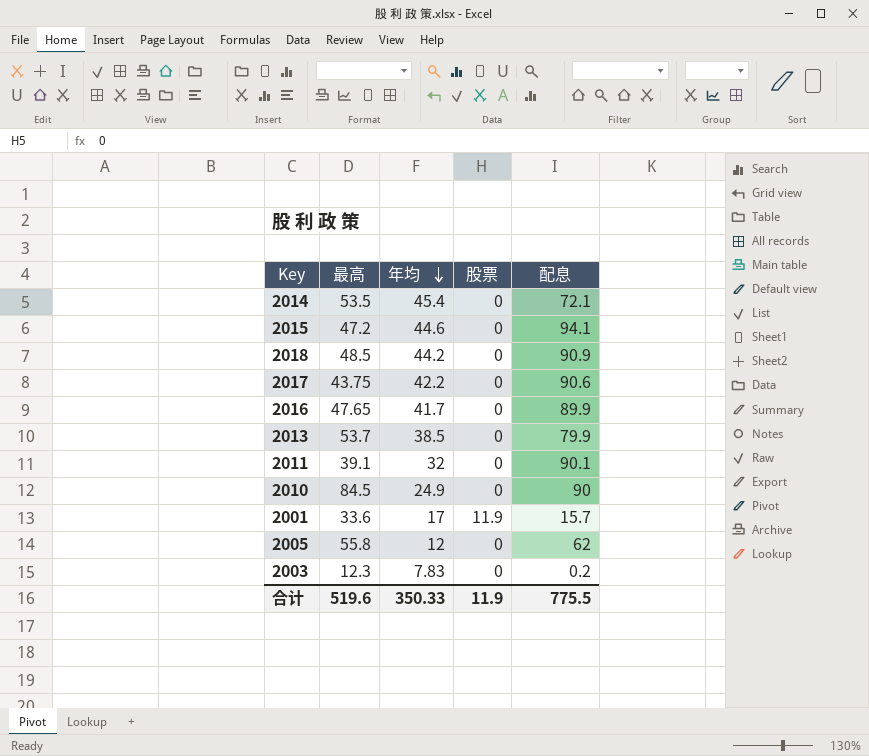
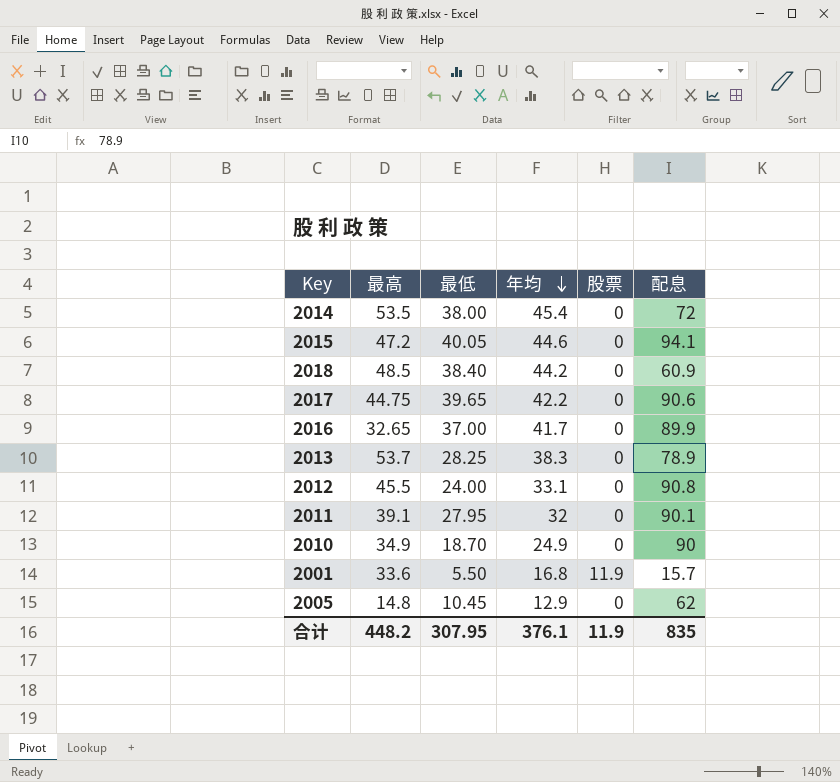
column 最低 | position: none -> 3
row 2003: 12.3 | 7.83 | 0 | 0.2 -> none
2014 | 配息: 72.1 -> 72
2018 | 配息: 90.9 -> 60.9
2017 | 最高: 43.75 -> 44.75
2016 | 最高: 47.65 -> 32.65
2013 | 年均: 38.5 -> 38.3
2013 | 配息: 79.9 -> 78.9
row 2012: none -> 45.5 | 24.00 | 33.1 | 0 | 90.8
2010 | 最高: 84.5 -> 34.9
2001 | 年均: 17 -> 16.8
2005 | 最高: 55.8 -> 14.8
2005 | 年均: 12 -> 12.9
合计 | 最高: 519.6 -> 448.2
合计 | 年均: 350.33 -> 376.1
合计 | 配息: 775.5 -> 835

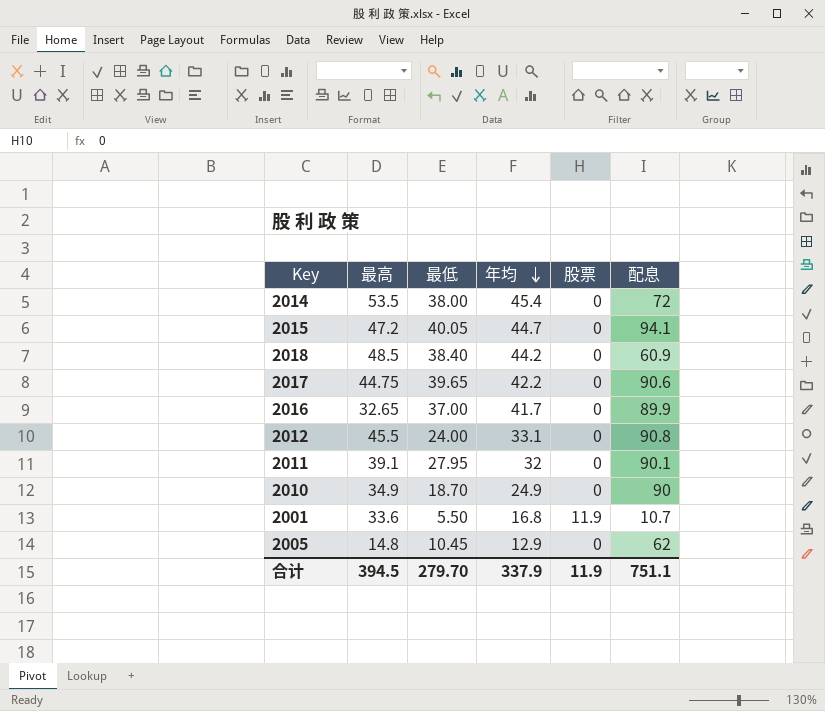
row 2013: 53.7 | 28.25 | 38.3 | 0 | 78.9 -> none
2015 | 年均: 44.6 -> 44.7
2001 | 配息: 15.7 -> 10.7
合计 | 最高: 448.2 -> 394.5
合计 | 最低: 307.95 -> 279.70
合计 | 年均: 376.1 -> 337.9
合计 | 配息: 835 -> 751.1

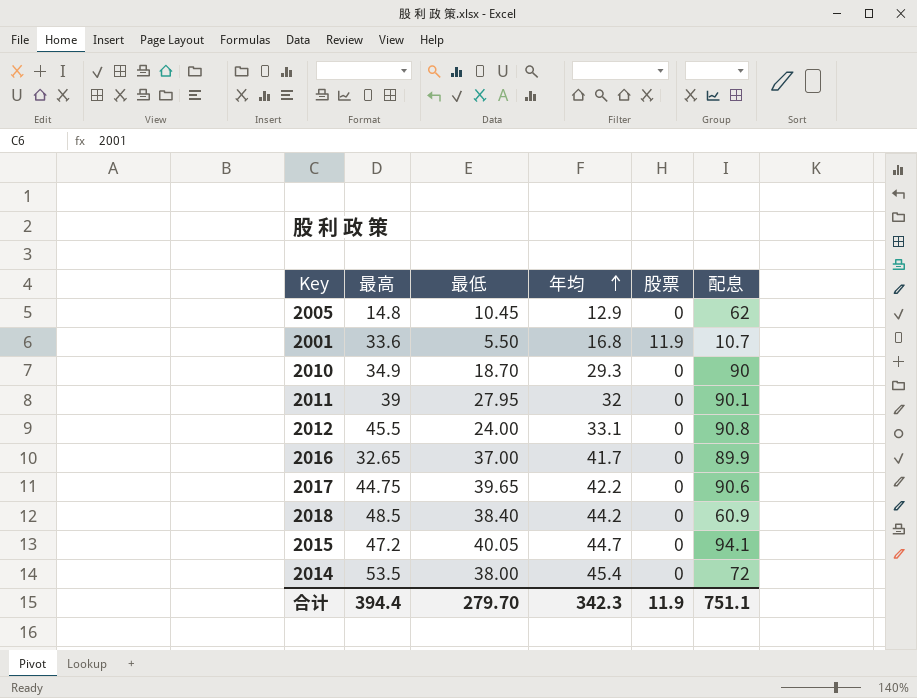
row order: 年均 descending -> 年均 ascending
2010 | 年均: 24.9 -> 29.3
2011 | 最高: 39.1 -> 39
合计 | 最高: 394.5 -> 394.4
合计 | 年均: 337.9 -> 342.3

